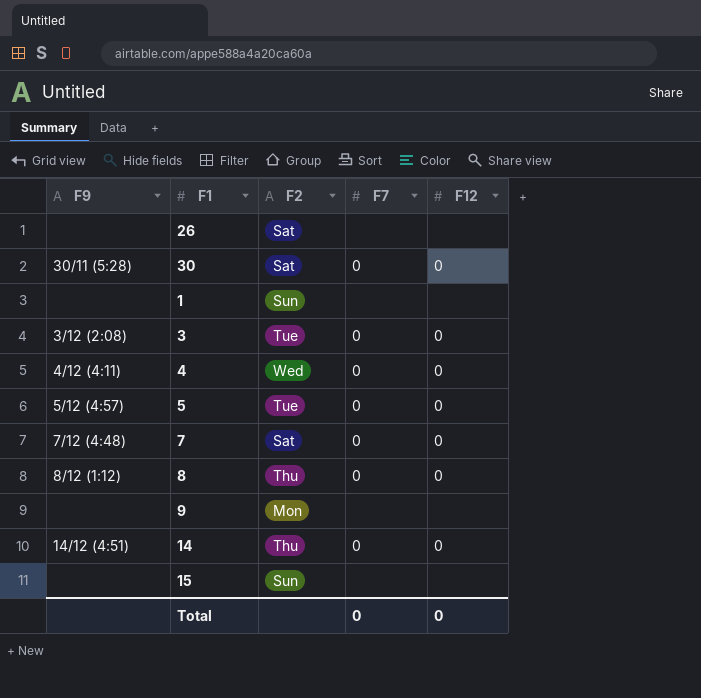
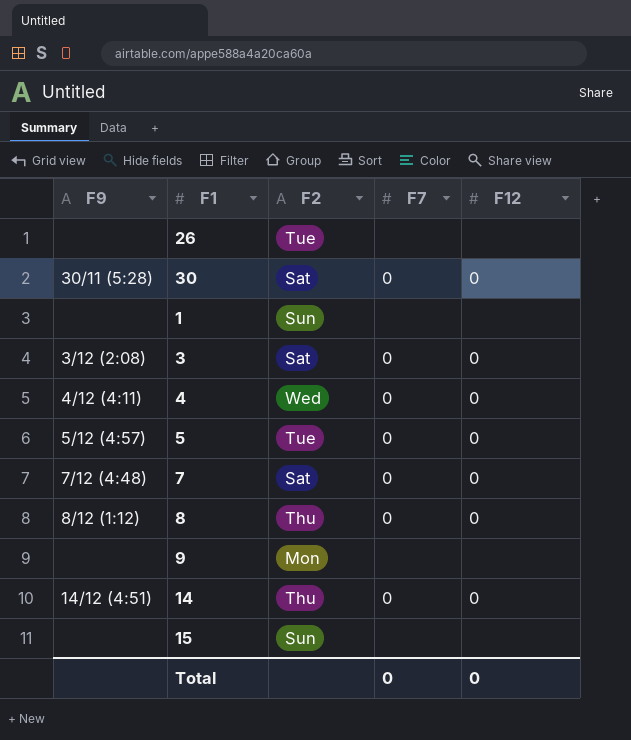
26 | F2: Sat -> Tue
3 | F2: Tue -> Sat

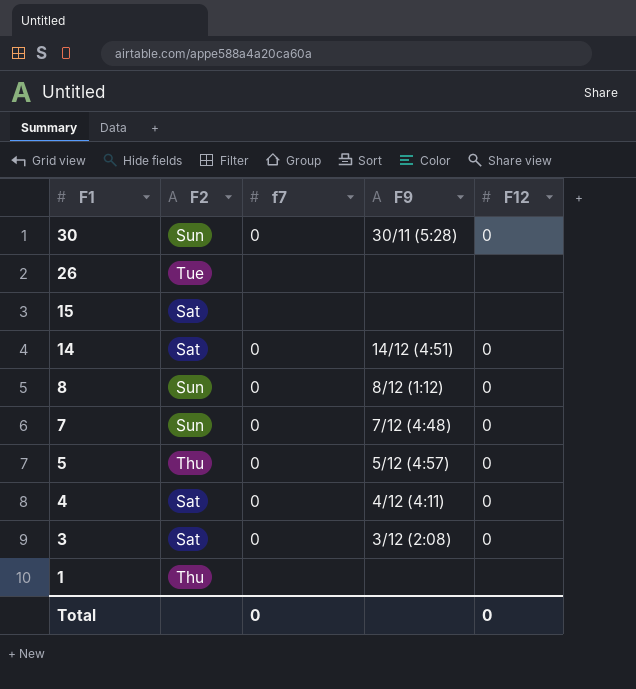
row order: none -> F1 descending
column name: F7 -> f7
column F9 | position: 1 -> 4
row 9: none | Mon | none | none -> none
30 | F2: Sat -> Sun
15 | F2: Sun -> Sat
14 | F2: Thu -> Sat
8 | F2: Thu -> Sun
7 | F2: Sat -> Sun
5 | F2: Tue -> Thu
4 | F2: Wed -> Sat
1 | F2: Sun -> Thu

